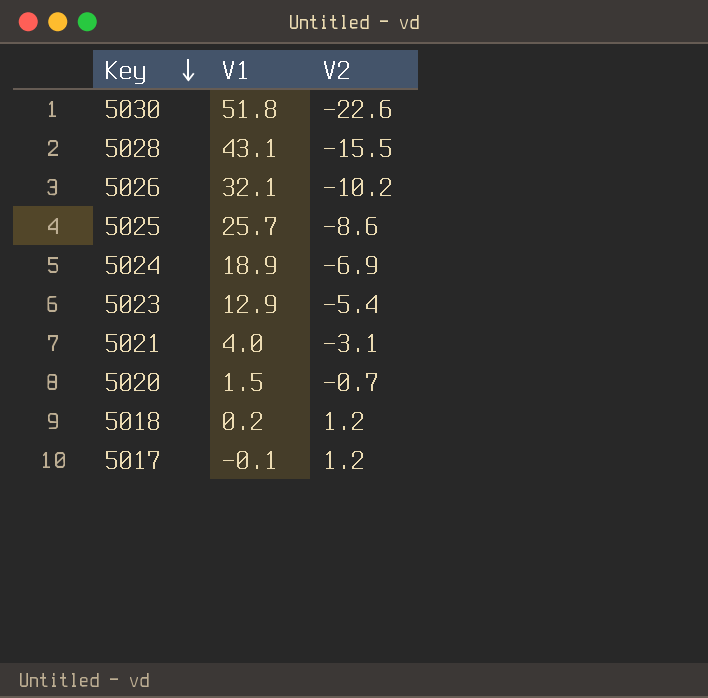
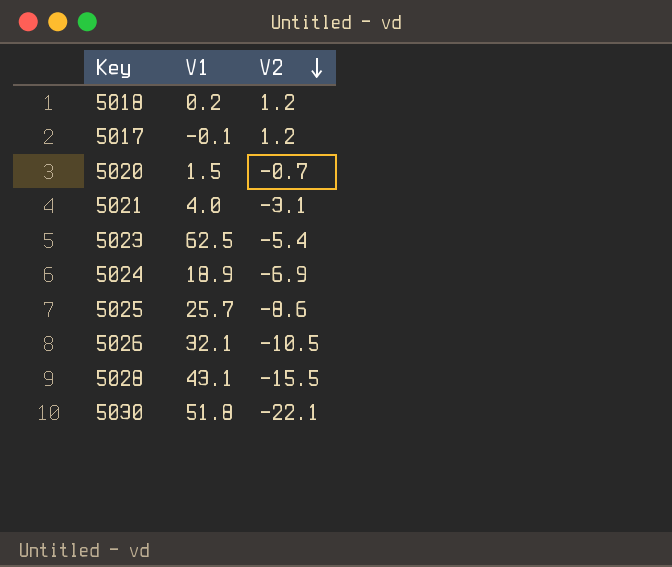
row order: Key descending -> V2 descending
5023 | V1: 12.9 -> 62.5
5026 | V2: -10.2 -> -10.5
5030 | V2: -22.6 -> -22.1

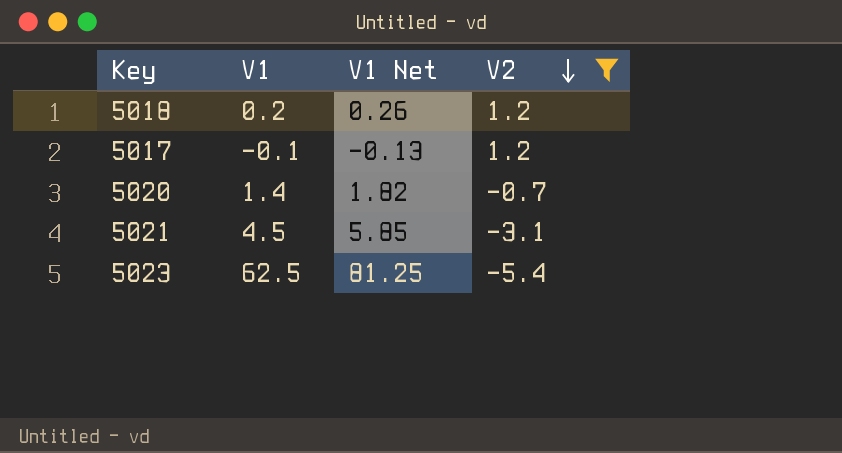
filter: none -> V2 >= -5.4
column V1 Net | formula: none -> [V1] * 1.3
5020 | V1: 1.5 -> 1.4
5021 | V1: 4.0 -> 4.5

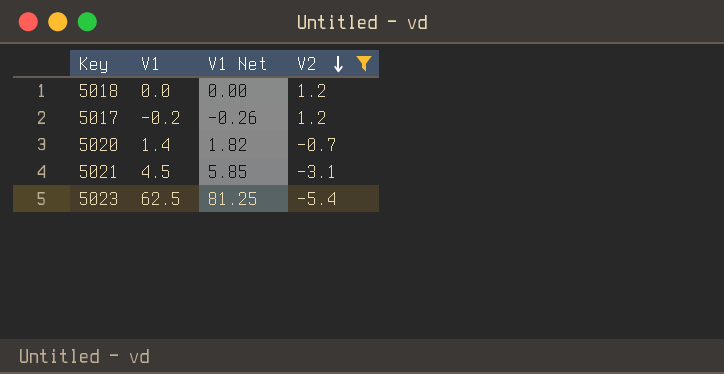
5018 | V1: 0.2 -> 0.0
5018 | V1 Net: 0.26 -> 0.00
5017 | V1: -0.1 -> -0.2
5017 | V1 Net: -0.13 -> -0.26

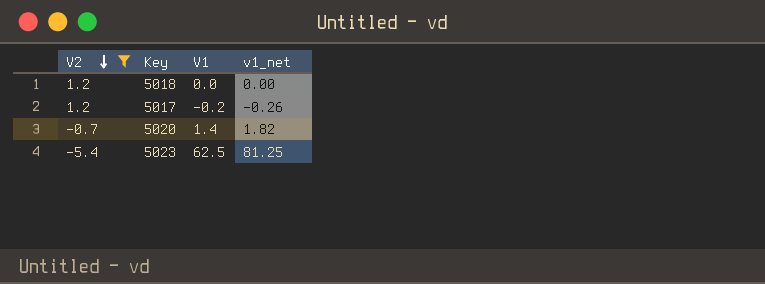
column V2 | position: 4 -> 1
column name: V1 Net -> v1_net
row 5021: 4.5 | 5.85 | -3.1 -> none

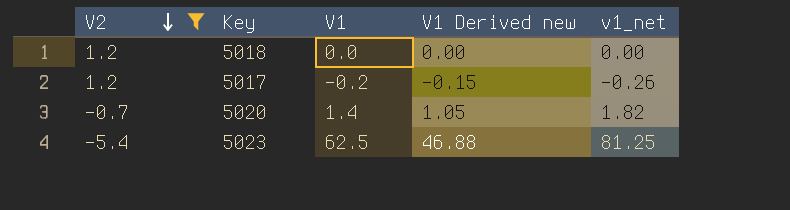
column V1 Derived new | formula: none -> [V1] * 0.75

